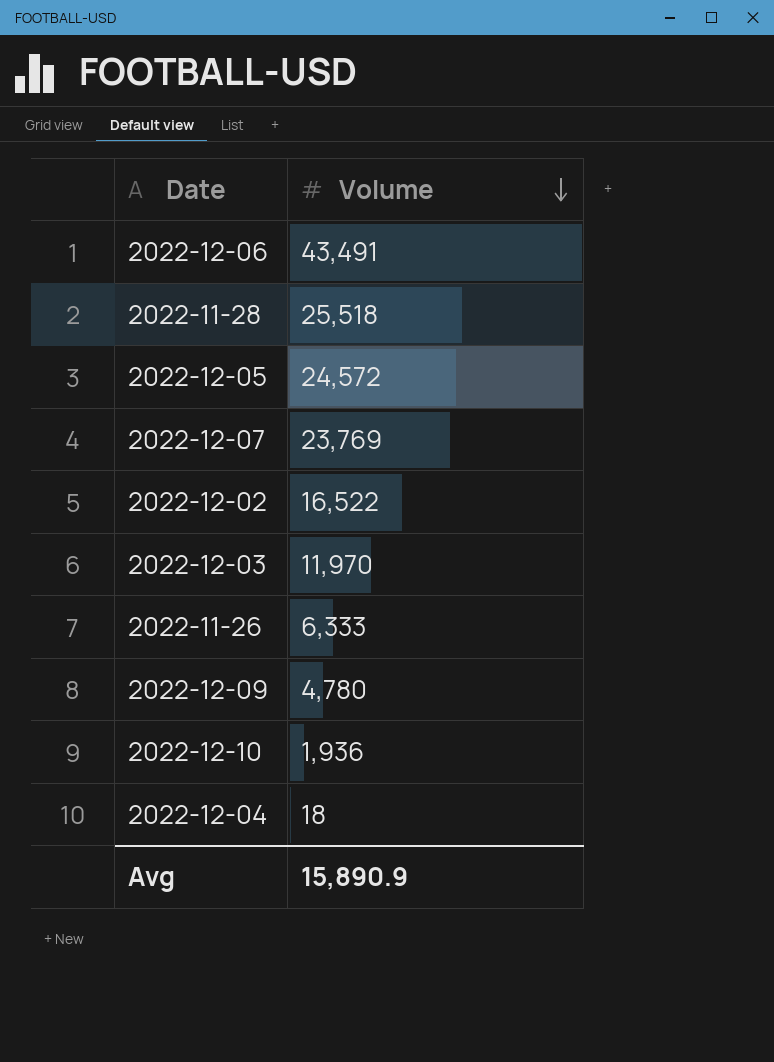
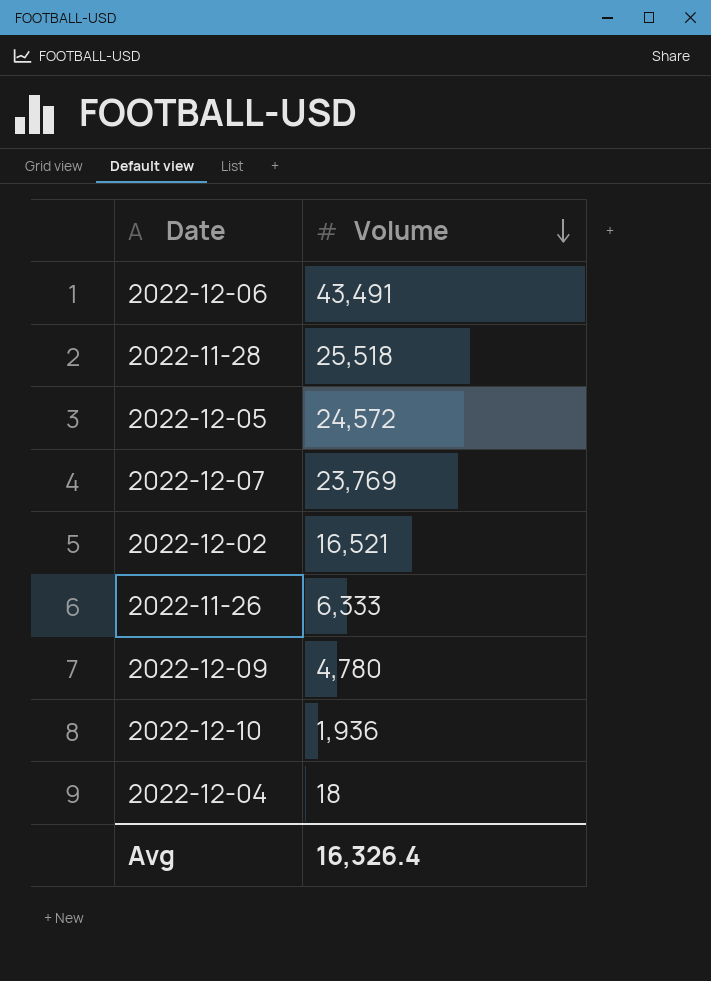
row 2022-12-03: 11,970 -> none
2022-12-02 | Volume: 16,522 -> 16,521
Avg | Volume: 15,890.9 -> 16,326.4

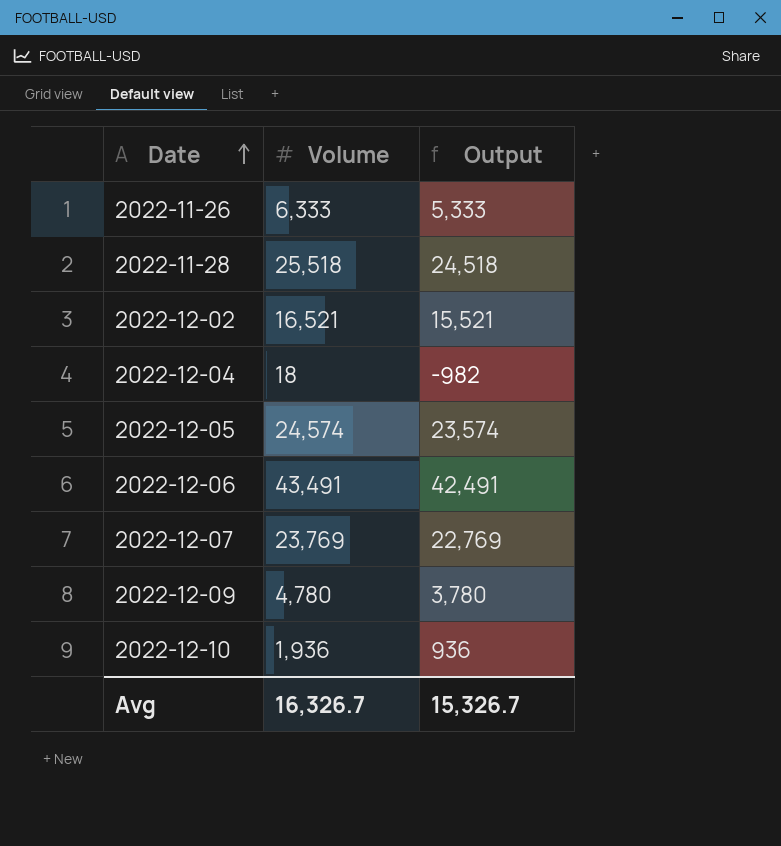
row order: Volume descending -> Date ascending
column Output | formula: none -> [Volume] - 1000
2022-12-05 | Volume: 24,572 -> 24,574
Avg | Volume: 16,326.4 -> 16,326.7

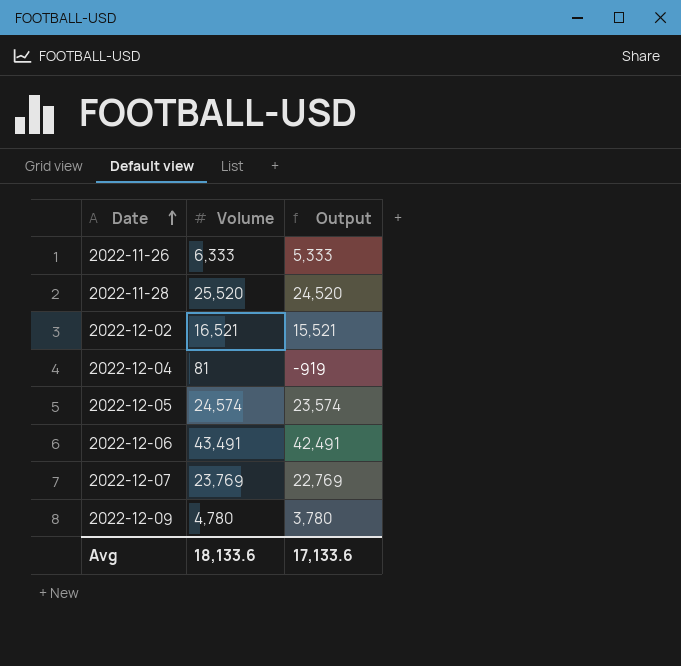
row 2022-12-10: 1,936 | 936 -> none
2022-11-28 | Volume: 25,518 -> 25,520
2022-11-28 | Output: 24,518 -> 24,520
2022-12-04 | Volume: 18 -> 81
2022-12-04 | Output: -982 -> -919
Avg | Volume: 16,326.7 -> 18,133.6
Avg | Output: 15,326.7 -> 17,133.6

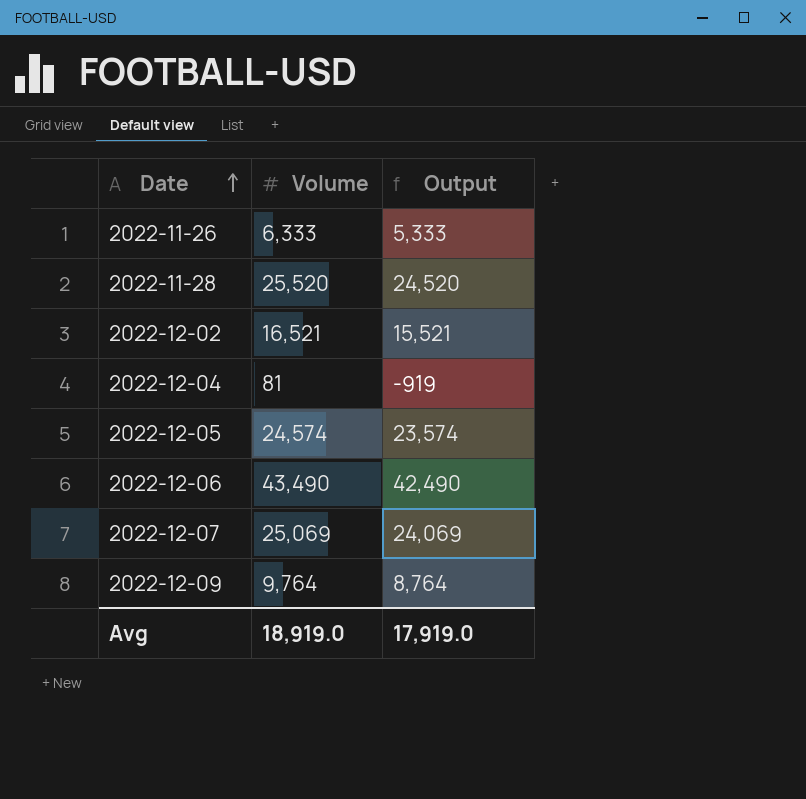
2022-12-06 | Volume: 43,491 -> 43,490
2022-12-06 | Output: 42,491 -> 42,490
2022-12-07 | Volume: 23,769 -> 25,069
2022-12-07 | Output: 22,769 -> 24,069
2022-12-09 | Volume: 4,780 -> 9,764
2022-12-09 | Output: 3,780 -> 8,764
Avg | Volume: 18,133.6 -> 18,919.0
Avg | Output: 17,133.6 -> 17,919.0

